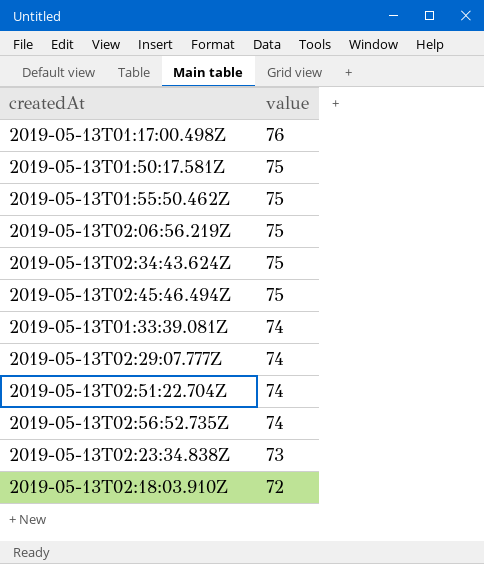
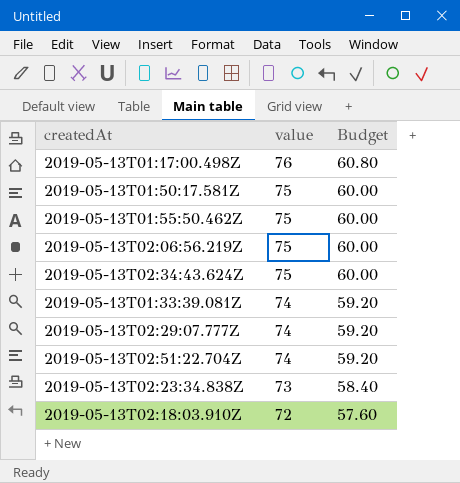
column Budget | formula: none -> [value] * 0.8
row 2019-05-13T02:45:46.494Z: 75 -> none
row 2019-05-13T02:56:52.735Z: 74 -> none

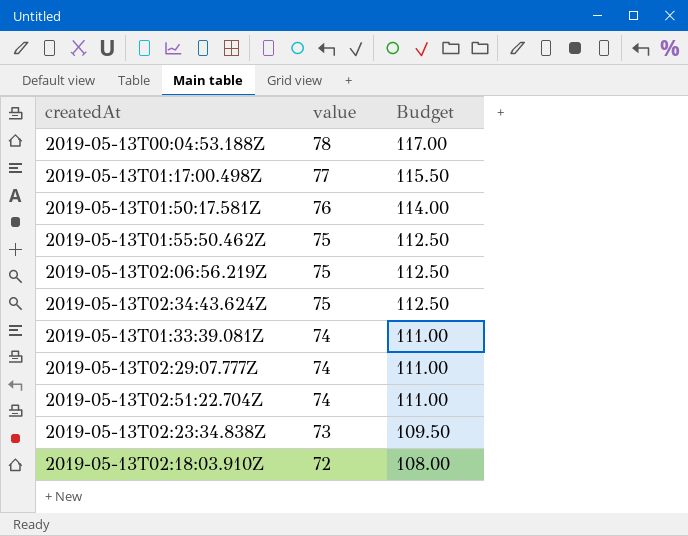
column Budget | formula: [value] * 0.8 -> [value] * 1.5
row 2019-05-13T00:04:53.188Z: none -> 78 | 117.00
2019-05-13T01:17:00.498Z | value: 76 -> 77
2019-05-13T01:50:17.581Z | value: 75 -> 76

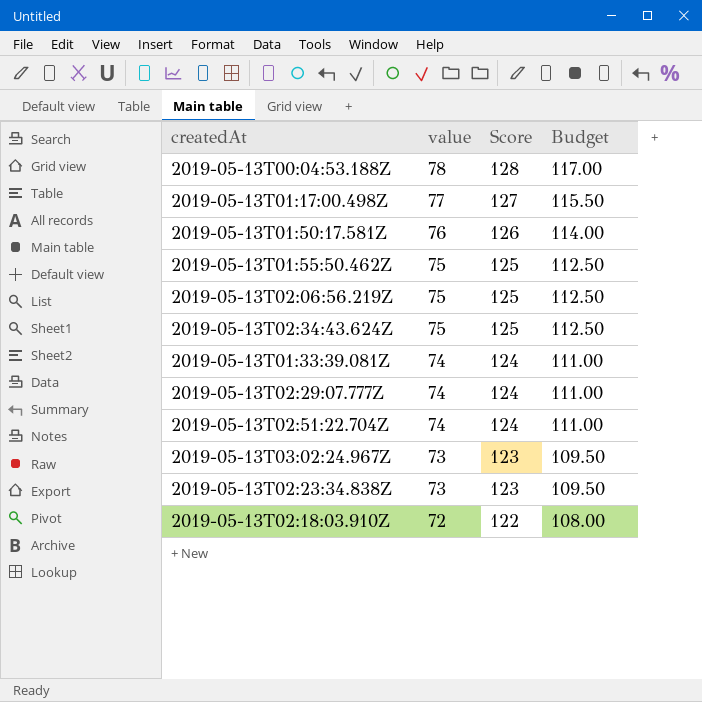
column Score | formula: none -> [value] + 50
row 2019-05-13T03:02:24.967Z: none -> 73 | 123 | 109.50

